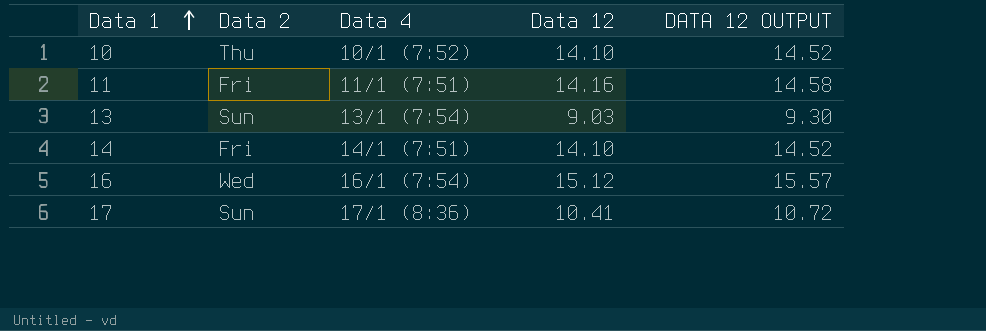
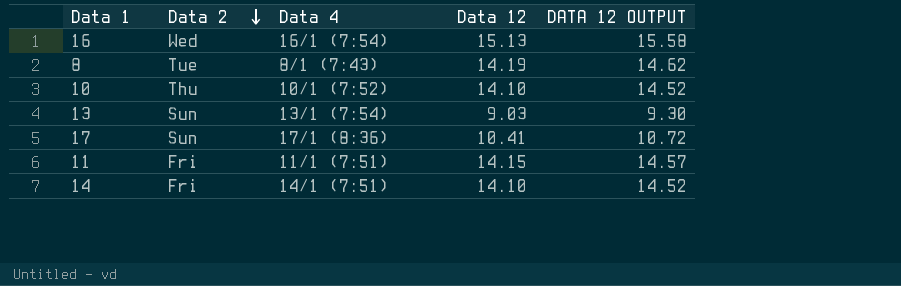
row order: Data 1 ascending -> Data 2 descending
16 | Data 12: 15.12 -> 15.13
16 | DATA 12 OUTPUT: 15.57 -> 15.58
row 8: none -> Tue | 8/1 (7:43) | 14.19 | 14.62
11 | Data 12: 14.16 -> 14.15
11 | DATA 12 OUTPUT: 14.58 -> 14.57

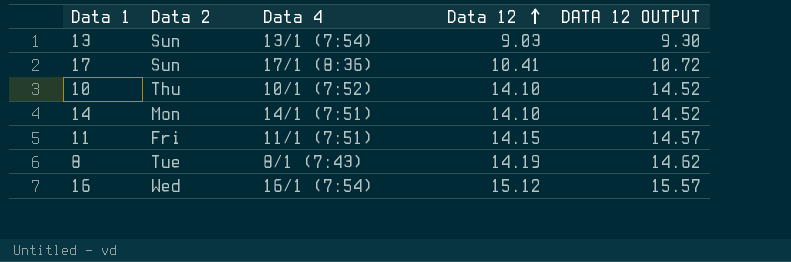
row order: Data 2 descending -> Data 12 ascending
14 | Data 2: Fri -> Mon
16 | Data 12: 15.13 -> 15.12
16 | DATA 12 OUTPUT: 15.58 -> 15.57

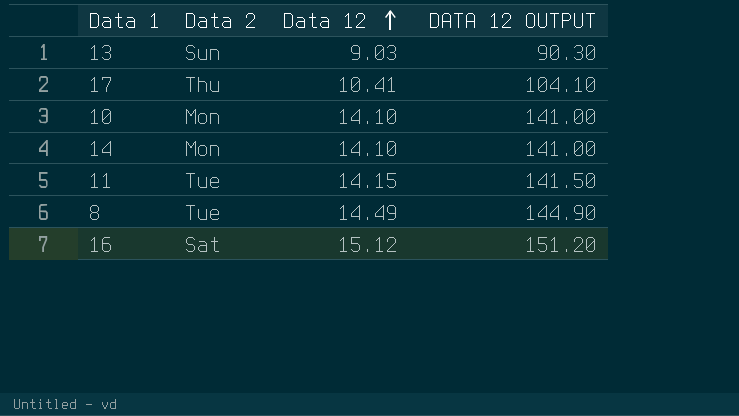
column Data 4 | position: 3 -> none
column DATA 12 OUTPUT | formula: [Data 12] * 1.03 -> [Data 12] * 10
17 | Data 2: Sun -> Thu
10 | Data 2: Thu -> Mon
11 | Data 2: Fri -> Tue
8 | Data 12: 14.19 -> 14.49
16 | Data 2: Wed -> Sat

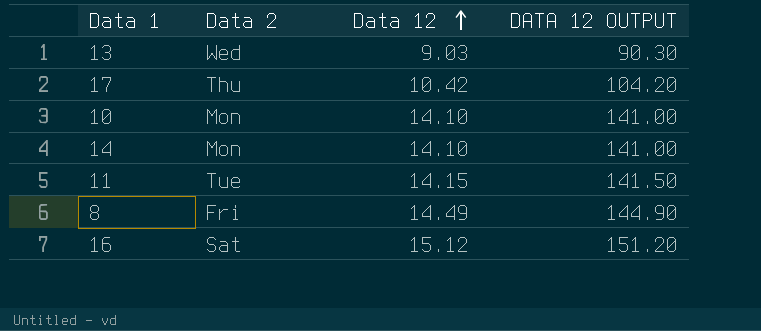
13 | Data 2: Sun -> Wed
17 | Data 12: 10.41 -> 10.42
17 | DATA 12 OUTPUT: 104.10 -> 104.20
8 | Data 2: Tue -> Fri

